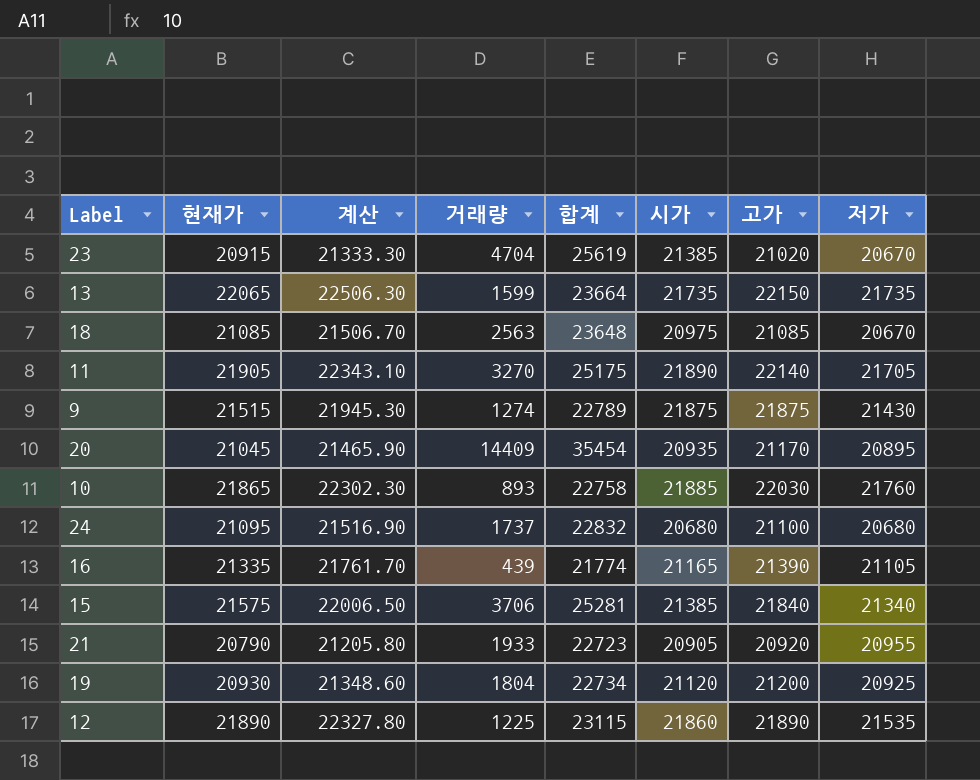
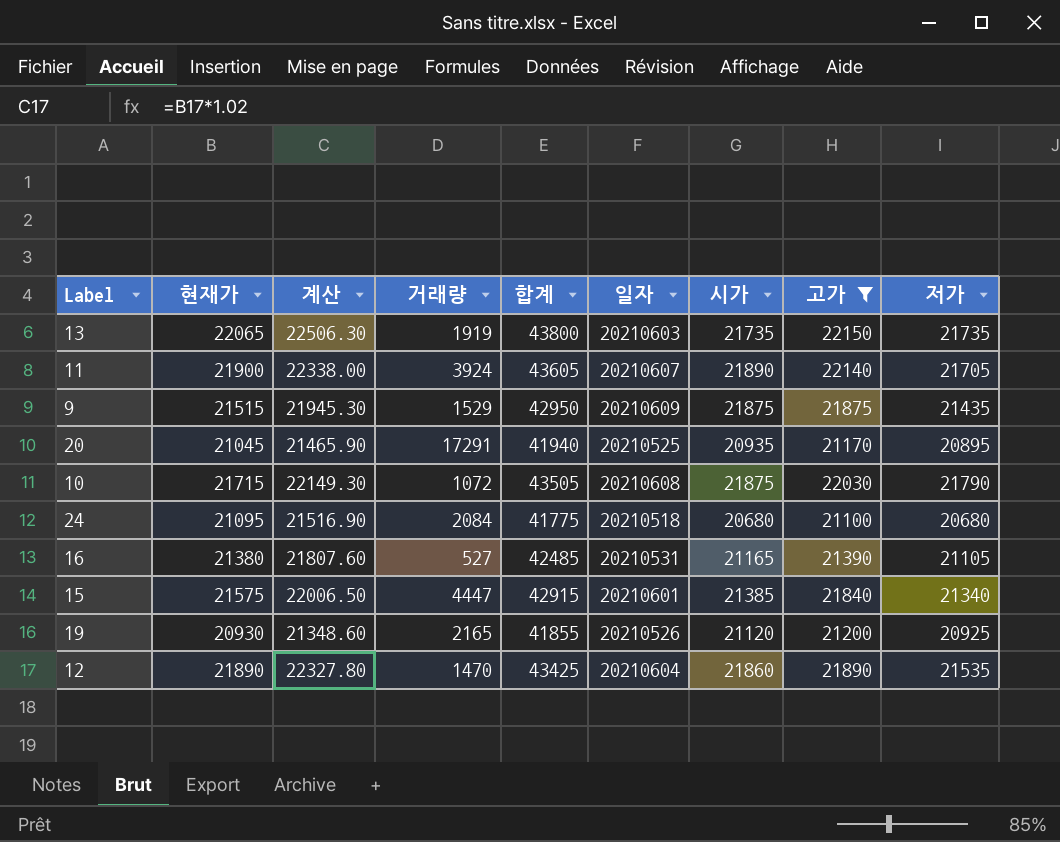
filter: none -> 고가 >= 21100
column 합계 | formula: [현재가] + [거래량] -> [현재가] + [저가]
column 일자 | position: none -> 6
13 | 거래량: 1599 -> 1919
11 | 현재가: 21905 -> 21900
11 | 계산: 22343.10 -> 22338.00
11 | 거래량: 3270 -> 3924
9 | 거래량: 1274 -> 1529
9 | 저가: 21430 -> 21435
20 | 거래량: 14409 -> 17291
10 | 현재가: 21865 -> 21715
10 | 계산: 22302.30 -> 22149.30
10 | 거래량: 893 -> 1072
10 | 시가: 21885 -> 21875
10 | 저가: 21760 -> 21790
24 | 거래량: 1737 -> 2084
16 | 현재가: 21335 -> 21380
16 | 계산: 21761.70 -> 21807.60
16 | 거래량: 439 -> 527
15 | 거래량: 3706 -> 4447
19 | 거래량: 1804 -> 2165
12 | 거래량: 1225 -> 1470

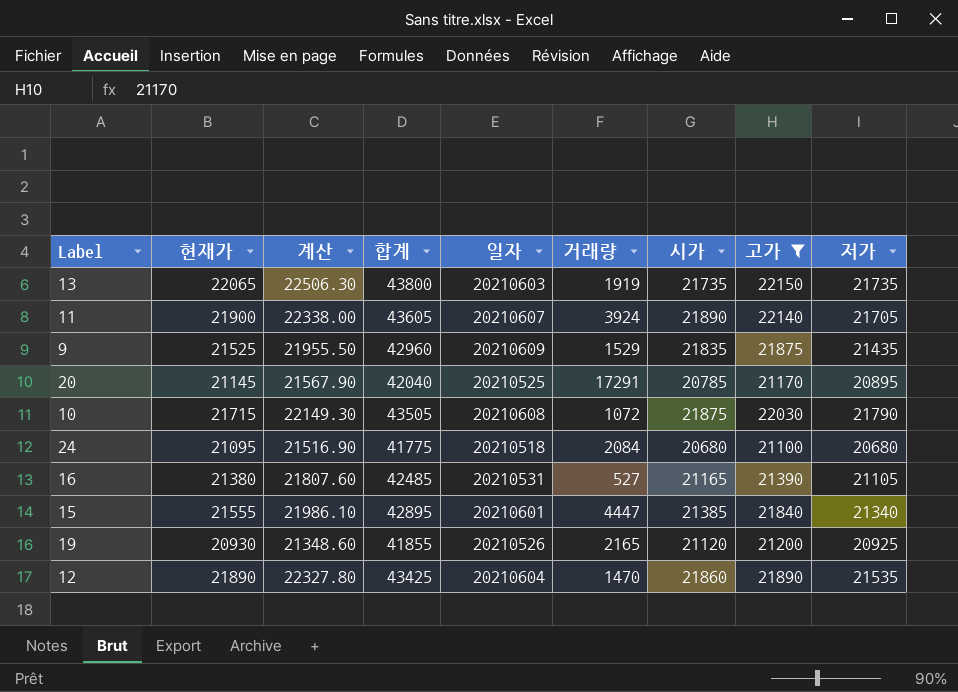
column 거래량 | position: 4 -> 6
9 | 현재가: 21515 -> 21525
9 | 계산: 21945.30 -> 21955.50
9 | 합계: 42950 -> 42960
9 | 시가: 21875 -> 21835
20 | 현재가: 21045 -> 21145
20 | 계산: 21465.90 -> 21567.90
20 | 합계: 41940 -> 42040
20 | 시가: 20935 -> 20785
15 | 현재가: 21575 -> 21555
15 | 계산: 22006.50 -> 21986.10
15 | 합계: 42915 -> 42895

